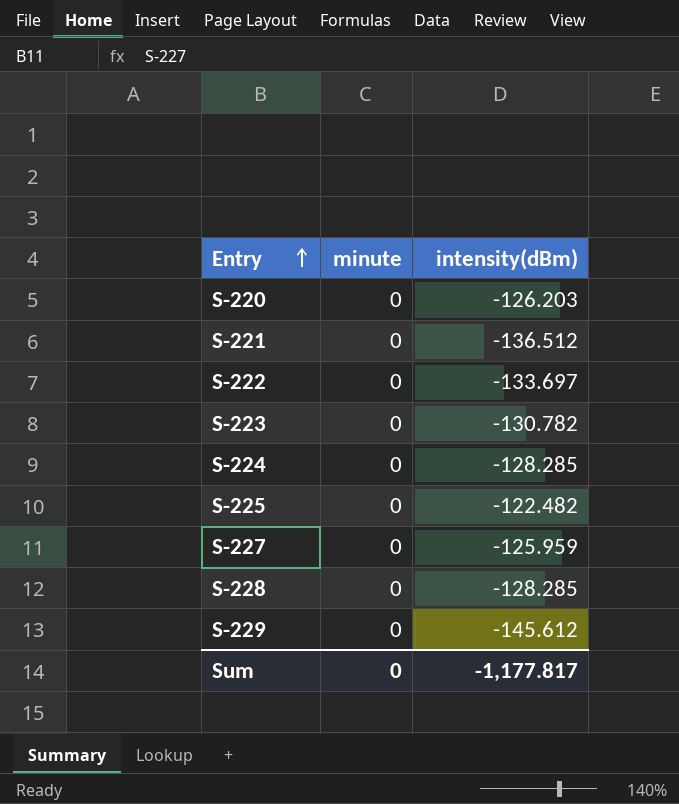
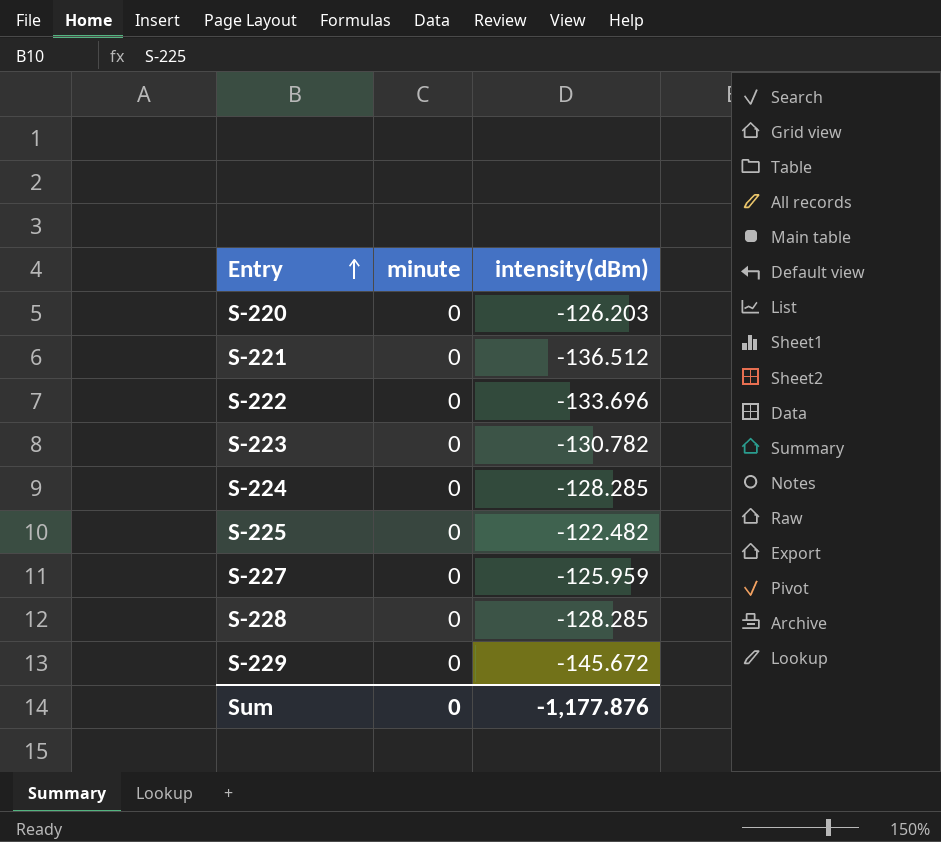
S-222 | intensity(dBm): -133.697 -> -133.696
S-229 | intensity(dBm): -145.612 -> -145.672
Sum | intensity(dBm): -1,177.817 -> -1,177.876

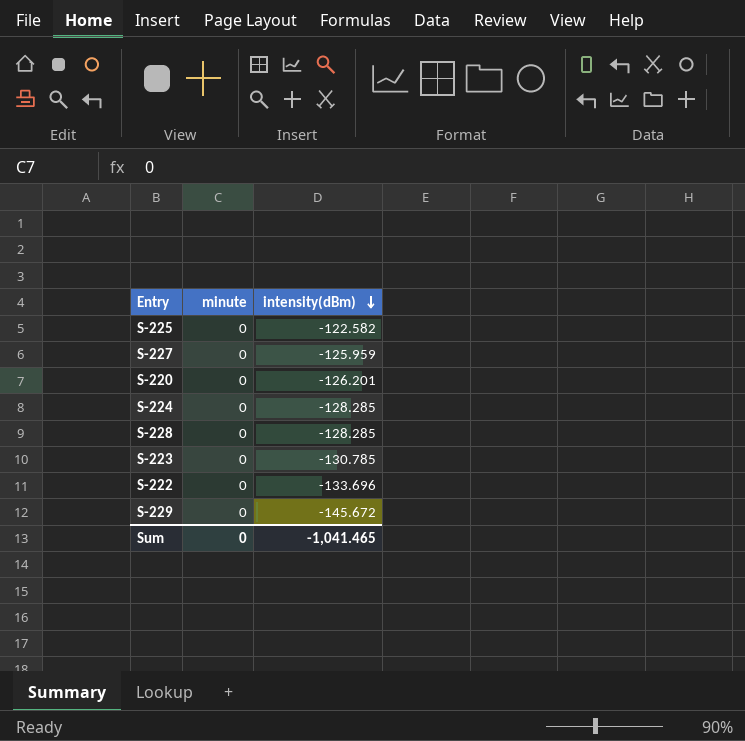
row order: Entry ascending -> intensity(dBm) descending
row S-221: 0 | -136.512 -> none
S-225 | intensity(dBm): -122.482 -> -122.582
S-220 | intensity(dBm): -126.203 -> -126.201
S-223 | intensity(dBm): -130.782 -> -130.785
Sum | intensity(dBm): -1,177.876 -> -1,041.465

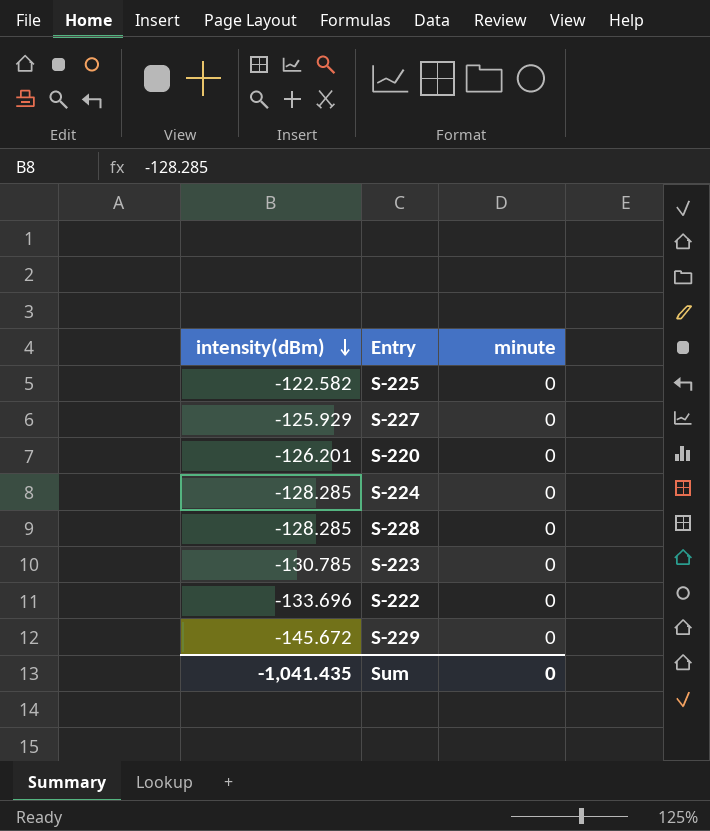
column intensity(dBm) | position: 3 -> 1
S-227 | intensity(dBm): -125.959 -> -125.929
Sum | intensity(dBm): -1,041.465 -> -1,041.435

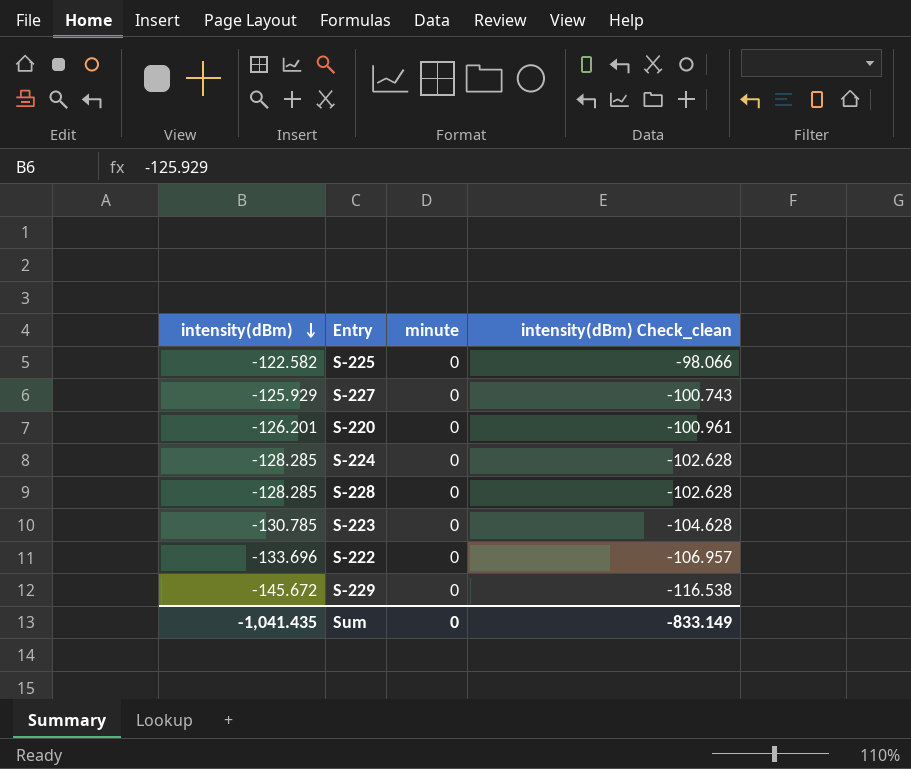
column intensity(dBm) Check_clean | formula: none -> [intensity(dBm)] * 0.8

